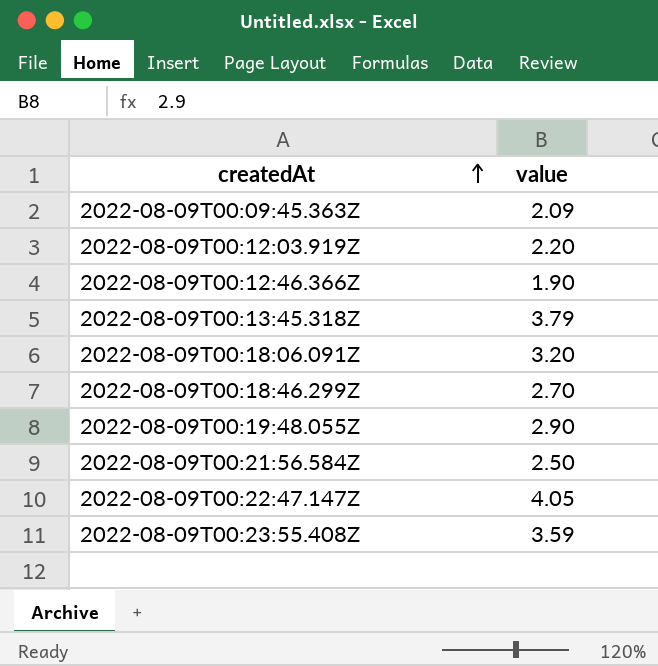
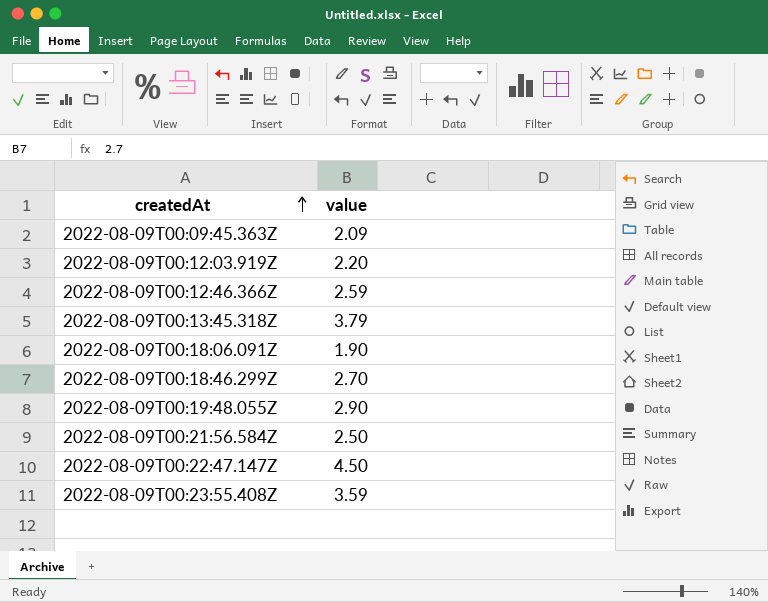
2022-08-09T00:12:46.366Z | value: 1.90 -> 2.59
2022-08-09T00:18:06.091Z | value: 3.20 -> 1.90
2022-08-09T00:22:47.147Z | value: 4.05 -> 4.50

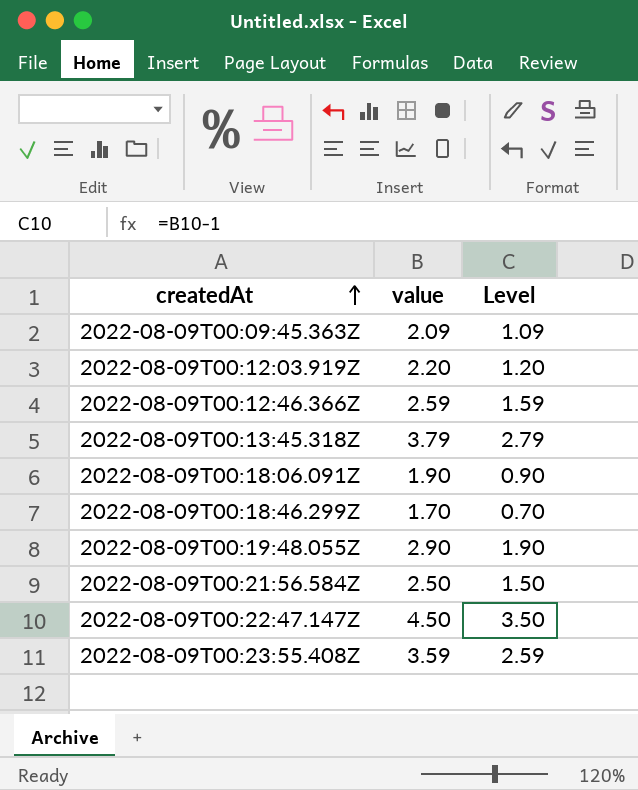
column Level | formula: none -> [value] - 1
2022-08-09T00:18:46.299Z | value: 2.70 -> 1.70

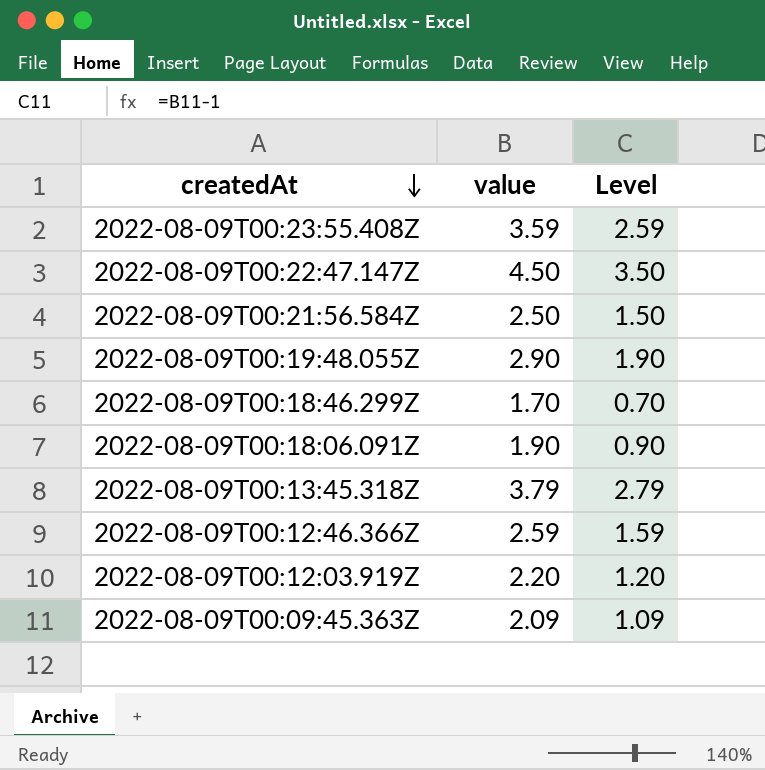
row order: createdAt ascending -> createdAt descending

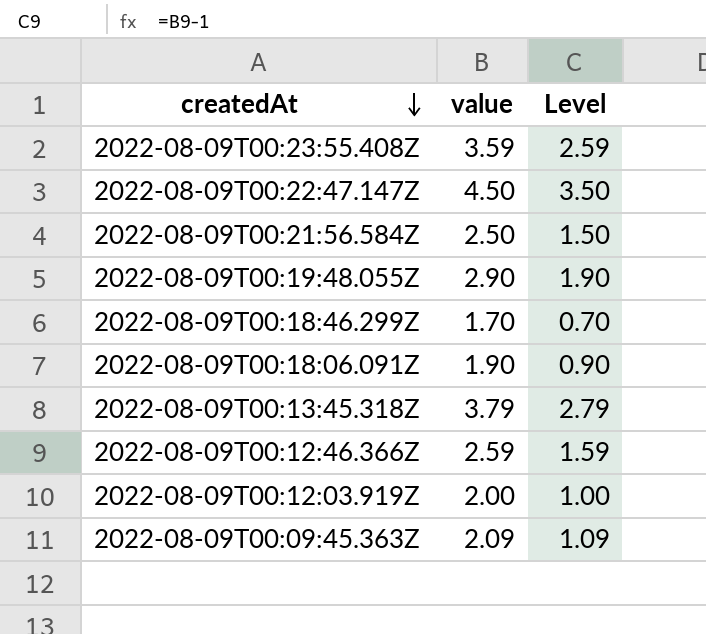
2022-08-09T00:12:03.919Z | value: 2.20 -> 2.00
2022-08-09T00:12:03.919Z | Level: 1.20 -> 1.00

